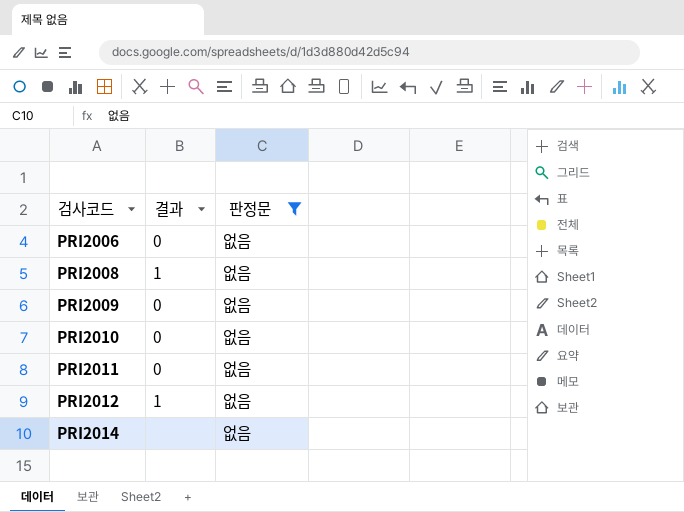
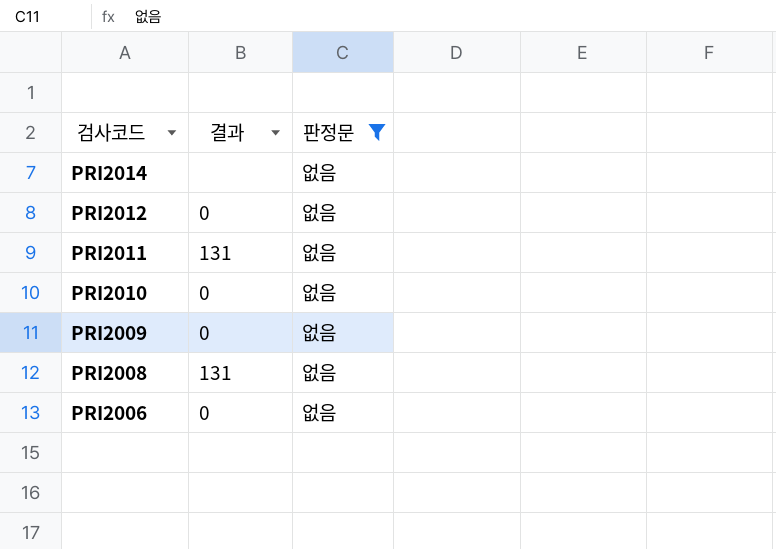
row order: 검사코드 ascending -> 검사코드 descending
PRI2012 | 결과: 1 -> 0
PRI2011 | 결과: 0 -> 131
PRI2008 | 결과: 1 -> 131

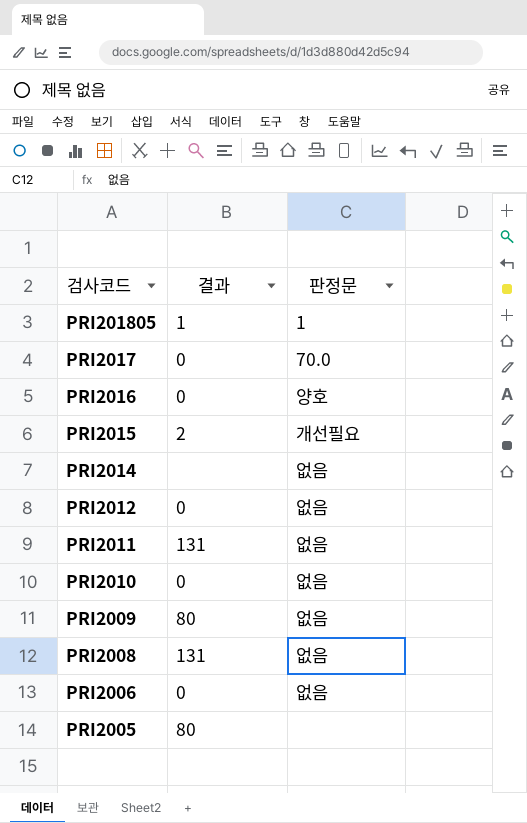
filter: 판정문 = 없음 -> none
PRI2009 | 결과: 0 -> 80

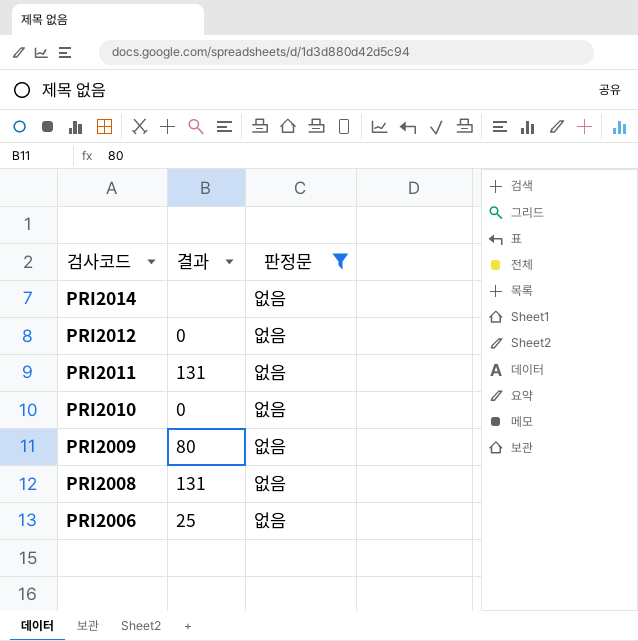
filter: none -> 판정문 = 없음
PRI2006 | 결과: 0 -> 25

